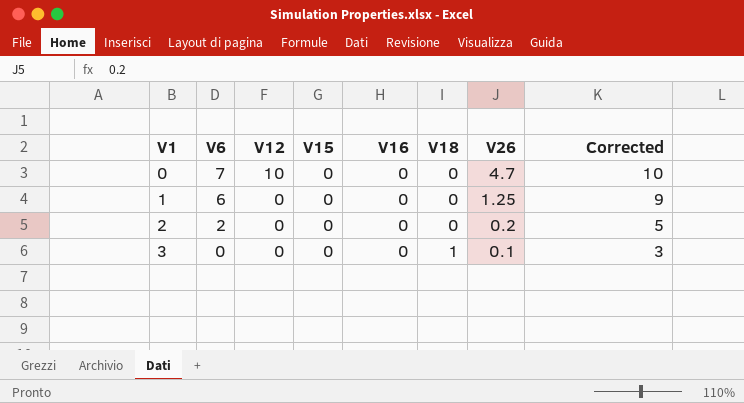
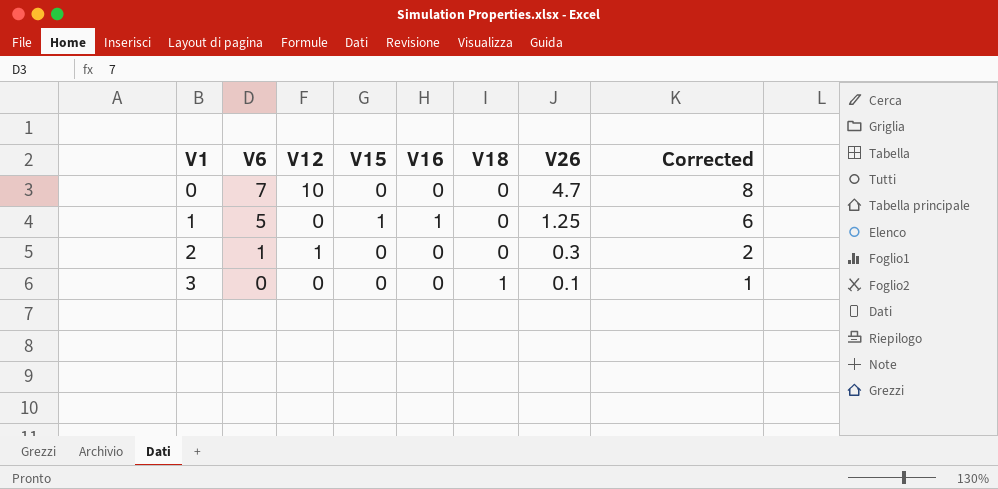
column Corrected | formula: [V6] + 3 -> [V6] + 1
1 | V6: 6 -> 5
1 | V15: 0 -> 1
1 | V16: 0 -> 1
2 | V6: 2 -> 1
2 | V12: 0 -> 1
2 | V26: 0.2 -> 0.3

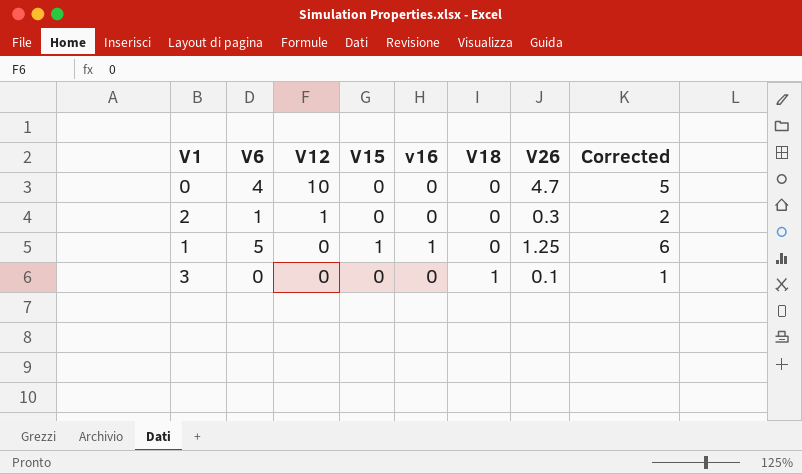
row order: V1 ascending -> V12 descending
column name: V16 -> v16
0 | V6: 7 -> 4
0 | Corrected: 8 -> 5

